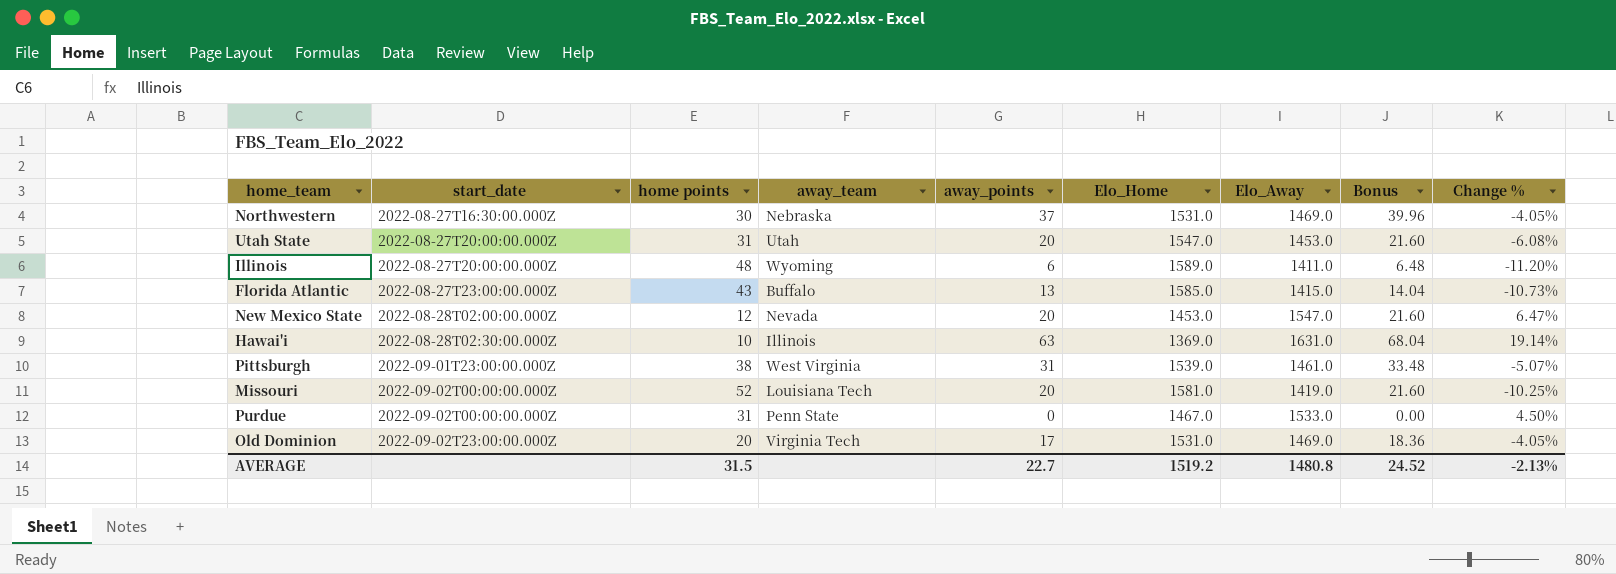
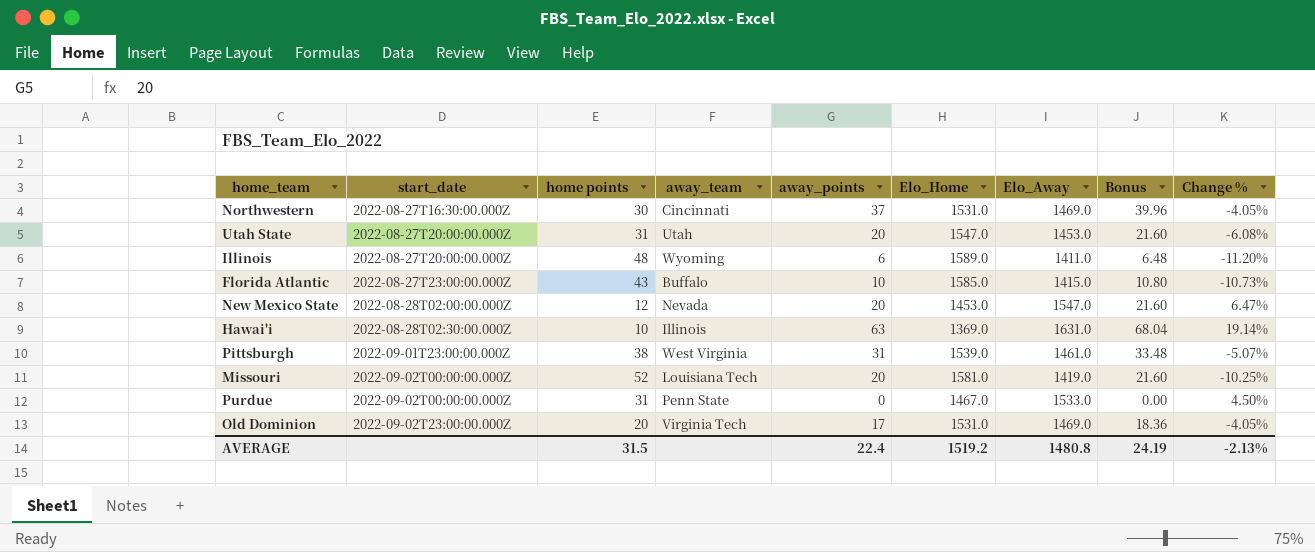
Northwestern | away_team: Nebraska -> Cincinnati
Florida Atlantic | away_points: 13 -> 10
Florida Atlantic | Bonus: 14.04 -> 10.80
AVERAGE | away_points: 22.7 -> 22.4
AVERAGE | Bonus: 24.52 -> 24.19

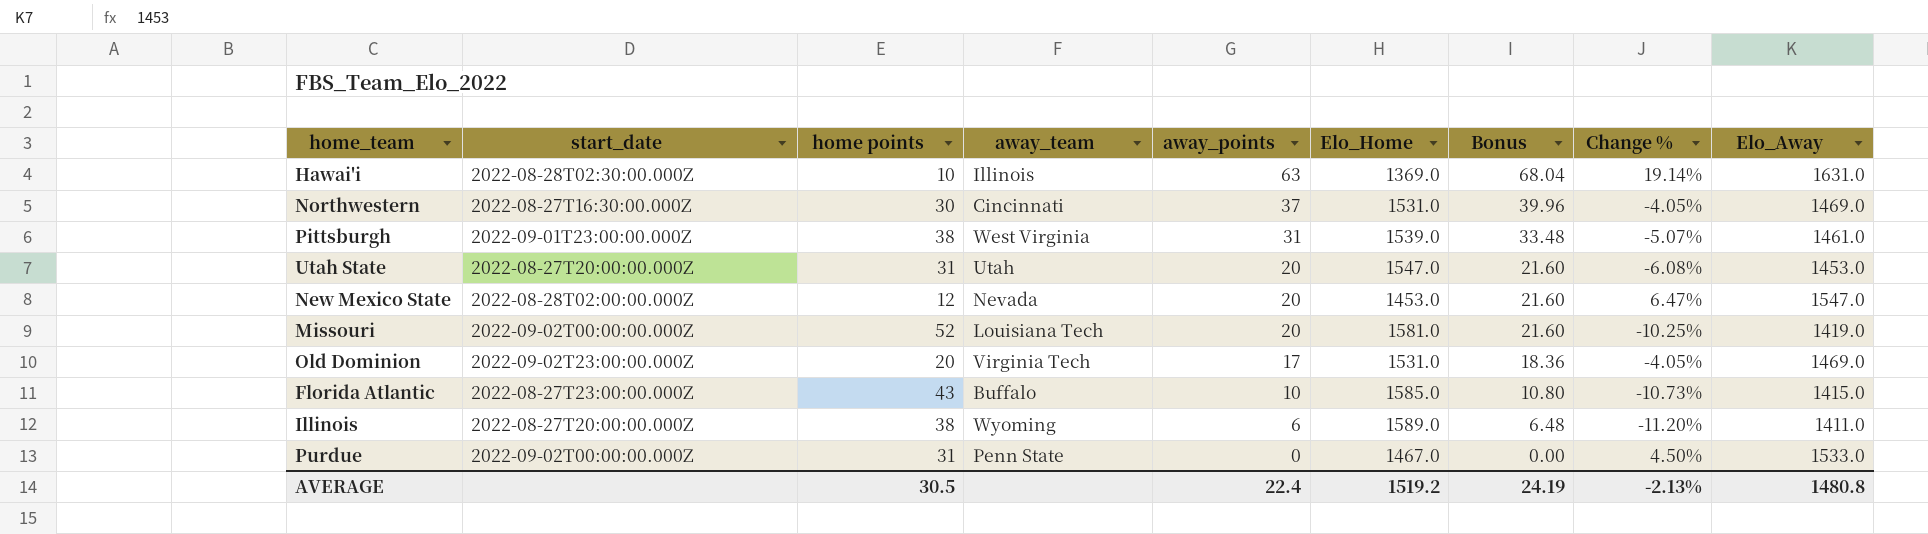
row order: start_date ascending -> away_points descending
column Elo_Away | position: 7 -> 9
Illinois | home points: 48 -> 38
AVERAGE | home points: 31.5 -> 30.5

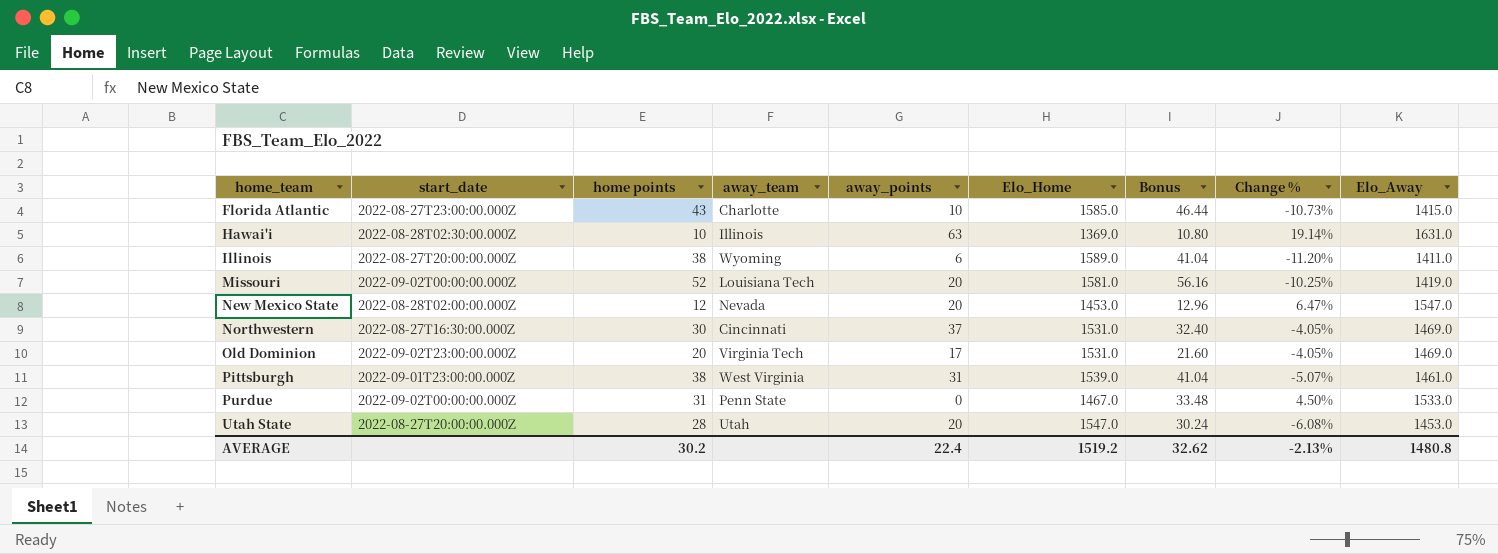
row order: away_points descending -> home_team ascending
column Bonus | formula: [away_points] * 1.08 -> [home points] * 1.08
Florida Atlantic | away_team: Buffalo -> Charlotte
Utah State | home points: 31 -> 28
AVERAGE | home points: 30.5 -> 30.2
AVERAGE | Bonus: 24.19 -> 32.62

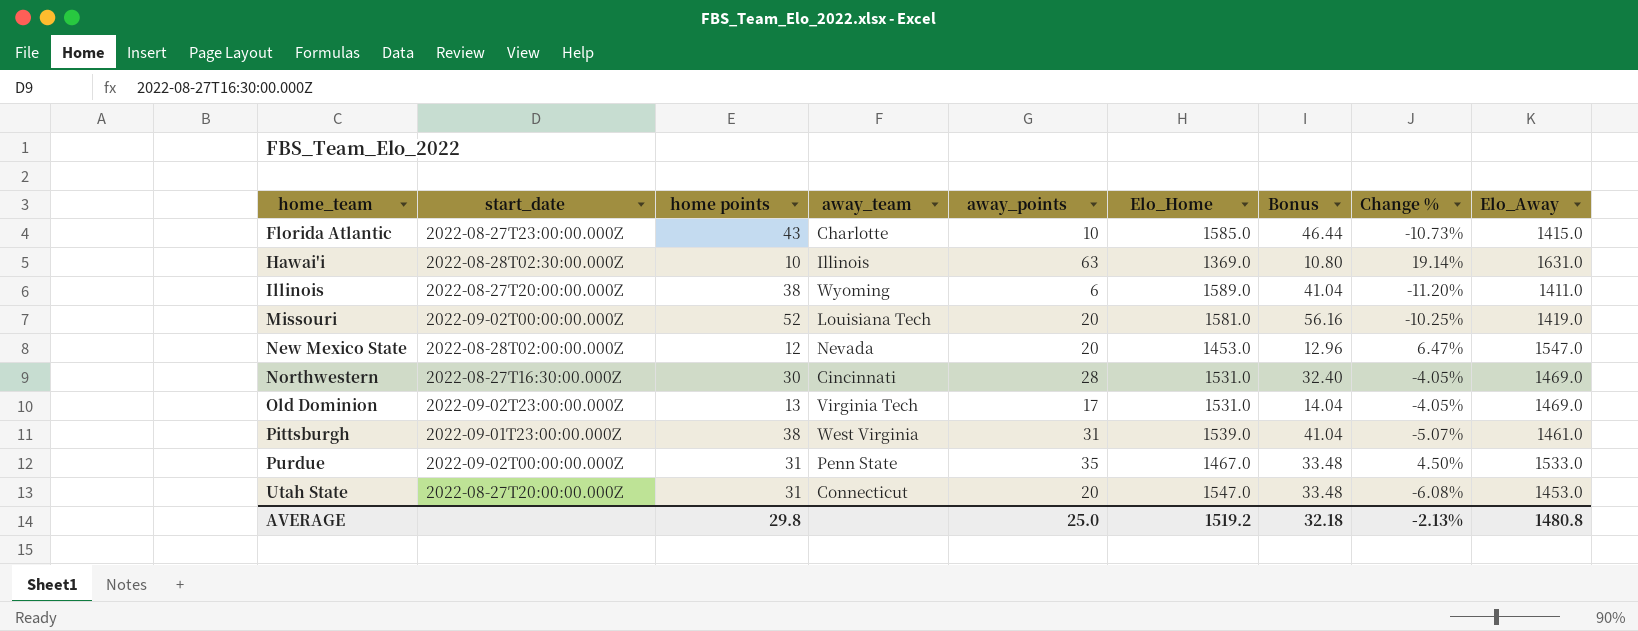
Northwestern | away_points: 37 -> 28
Old Dominion | home points: 20 -> 13
Old Dominion | Bonus: 21.60 -> 14.04
Purdue | away_points: 0 -> 35
Utah State | home points: 28 -> 31
Utah State | away_team: Utah -> Connecticut
Utah State | Bonus: 30.24 -> 33.48
AVERAGE | home points: 30.2 -> 29.8
AVERAGE | away_points: 22.4 -> 25.0
AVERAGE | Bonus: 32.62 -> 32.18

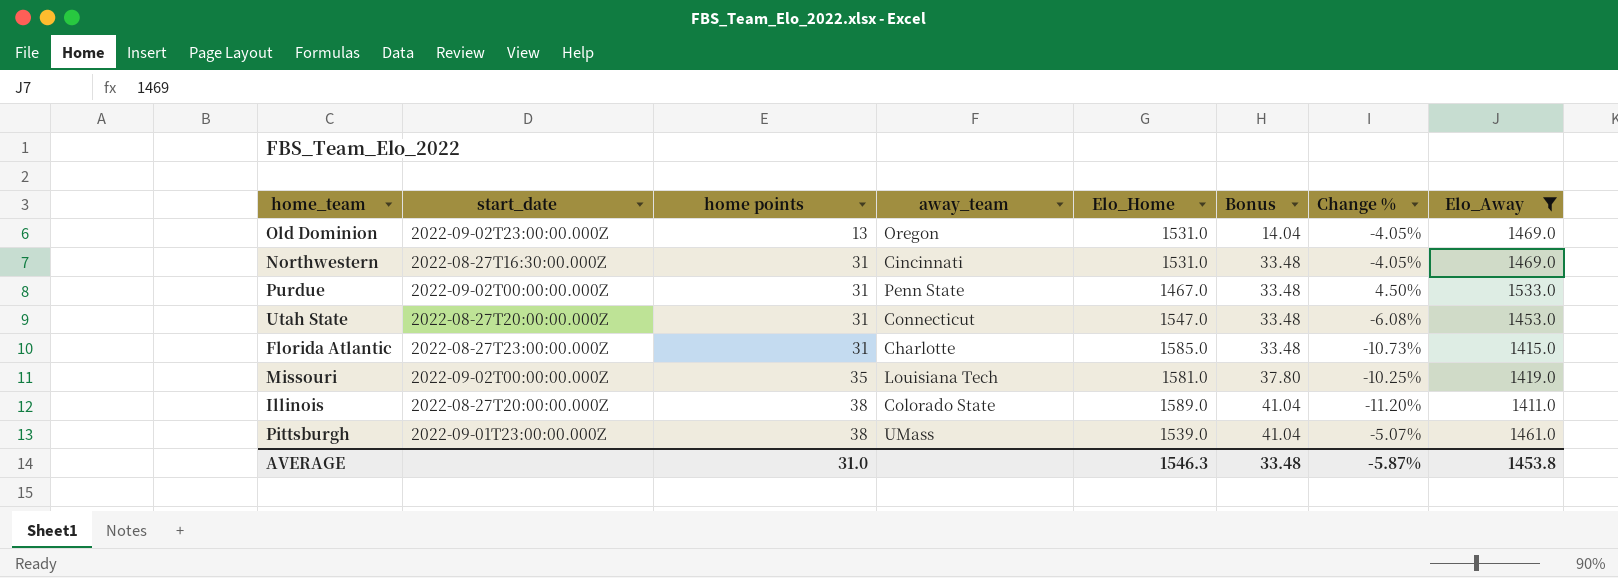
filter: none -> Elo_Away <= 1533.0
row order: home_team ascending -> home points ascending
column away_points | position: 5 -> none
Old Dominion | away_team: Virginia Tech -> Oregon
Northwestern | home points: 30 -> 31
Northwestern | Bonus: 32.40 -> 33.48
Florida Atlantic | home points: 43 -> 31
Florida Atlantic | Bonus: 46.44 -> 33.48
Missouri | home points: 52 -> 35
Missouri | Bonus: 56.16 -> 37.80
Illinois | away_team: Wyoming -> Colorado State
Pittsburgh | away_team: West Virginia -> UMass
AVERAGE | home points: 29.8 -> 31.0
AVERAGE | Elo_Home: 1519.2 -> 1546.3
AVERAGE | Bonus: 32.18 -> 33.48
AVERAGE | Change %: -2.13% -> -5.87%
AVERAGE | Elo_Away: 1480.8 -> 1453.8

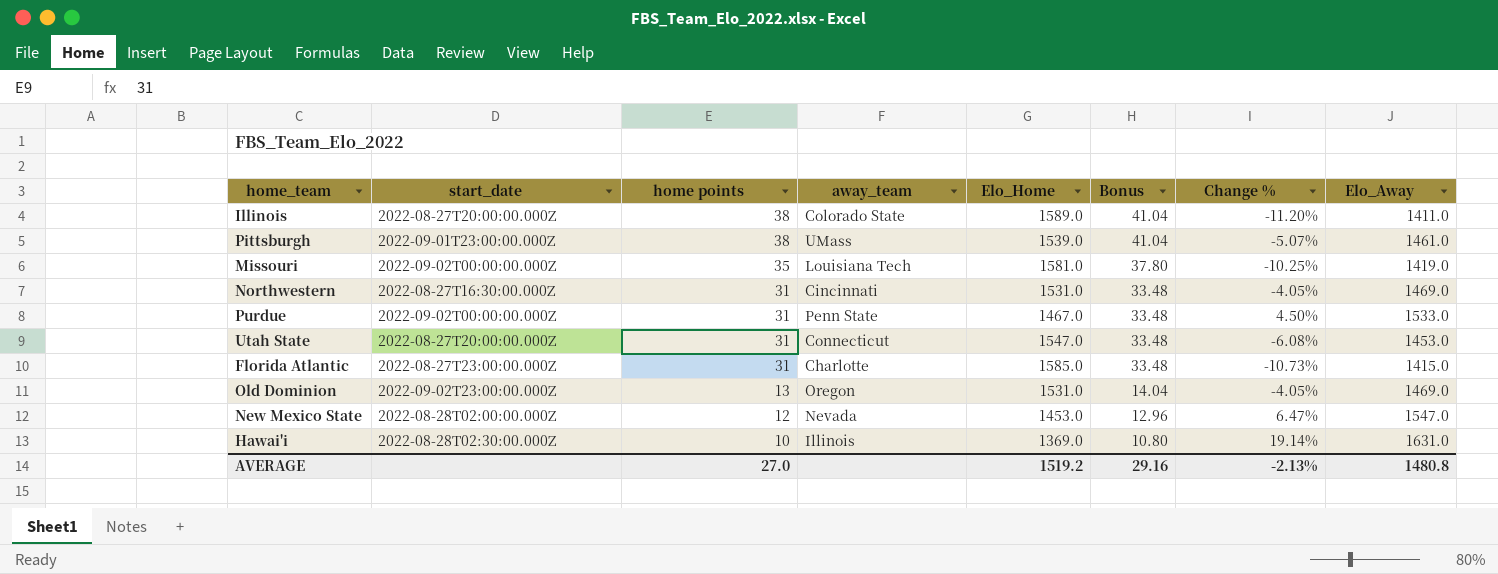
filter: Elo_Away <= 1533.0 -> none
row order: home points ascending -> home points descending
AVERAGE | home points: 31.0 -> 27.0
AVERAGE | Elo_Home: 1546.3 -> 1519.2
AVERAGE | Bonus: 33.48 -> 29.16
AVERAGE | Change %: -5.87% -> -2.13%
AVERAGE | Elo_Away: 1453.8 -> 1480.8

